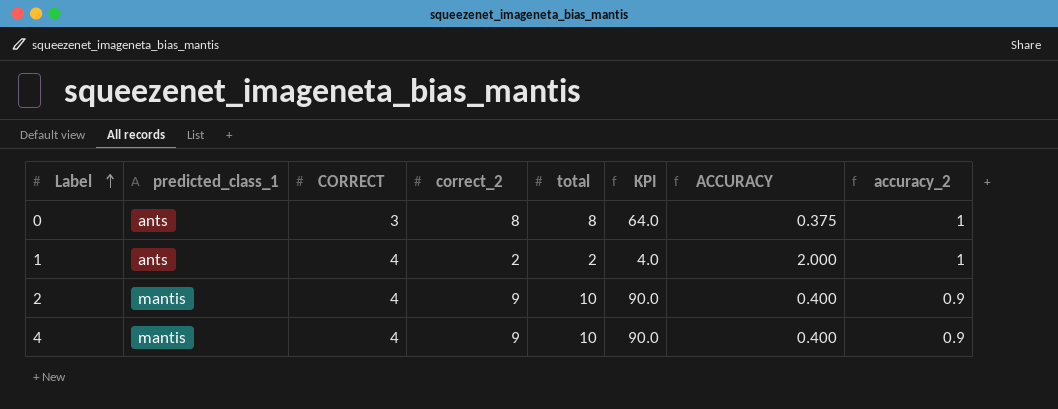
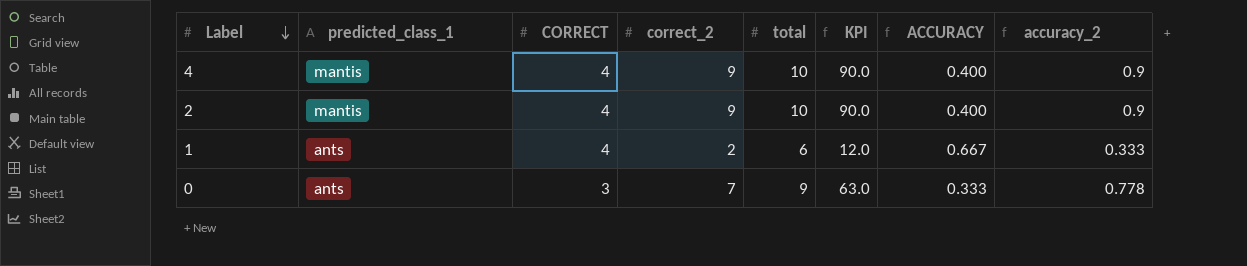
row order: Label ascending -> Label descending
1 | total: 2 -> 6
1 | KPI: 4.0 -> 12.0
1 | ACCURACY: 2.000 -> 0.667
1 | accuracy_2: 1 -> 0.333
0 | correct_2: 8 -> 7
0 | total: 8 -> 9
0 | KPI: 64.0 -> 63.0
0 | ACCURACY: 0.375 -> 0.333
0 | accuracy_2: 1 -> 0.778

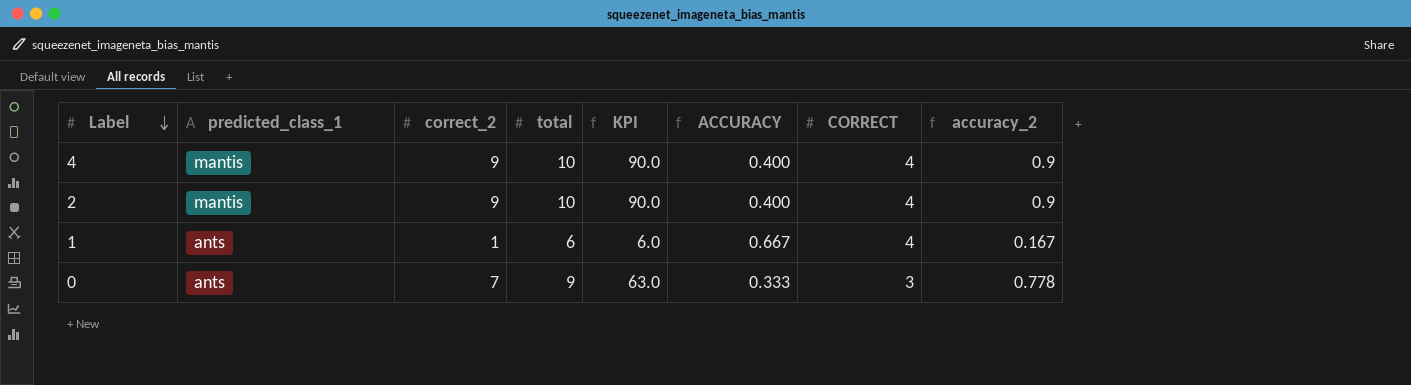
column CORRECT | position: 3 -> 7
1 | correct_2: 2 -> 1
1 | KPI: 12.0 -> 6.0
1 | accuracy_2: 0.333 -> 0.167

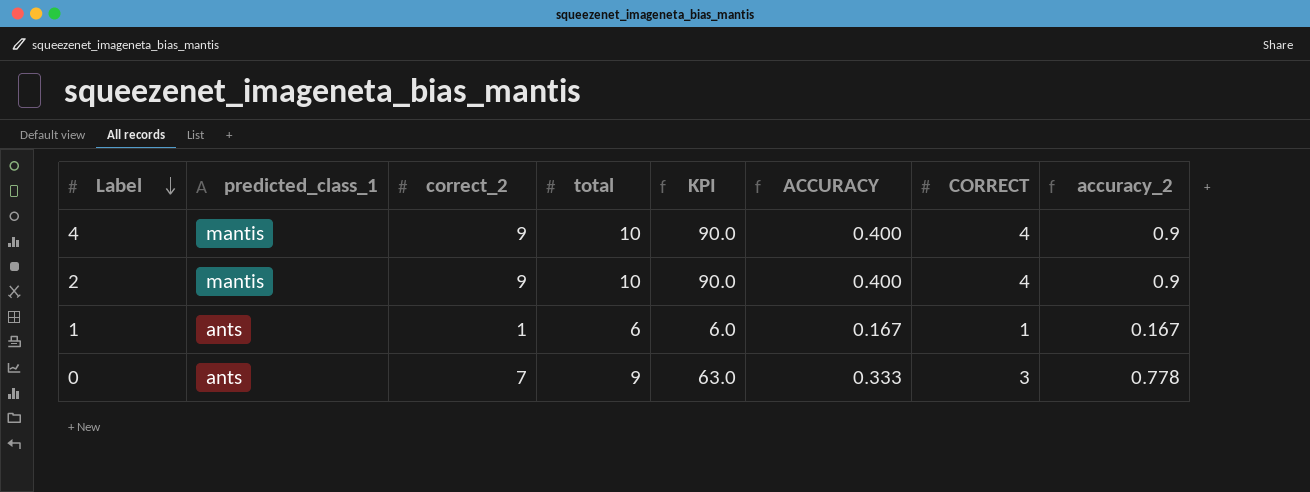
1 | ACCURACY: 0.667 -> 0.167
1 | CORRECT: 4 -> 1

